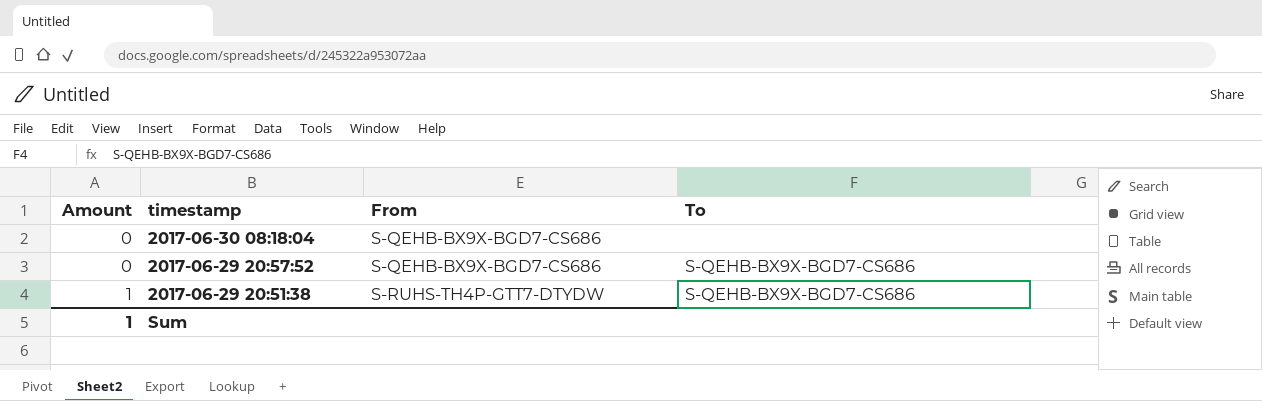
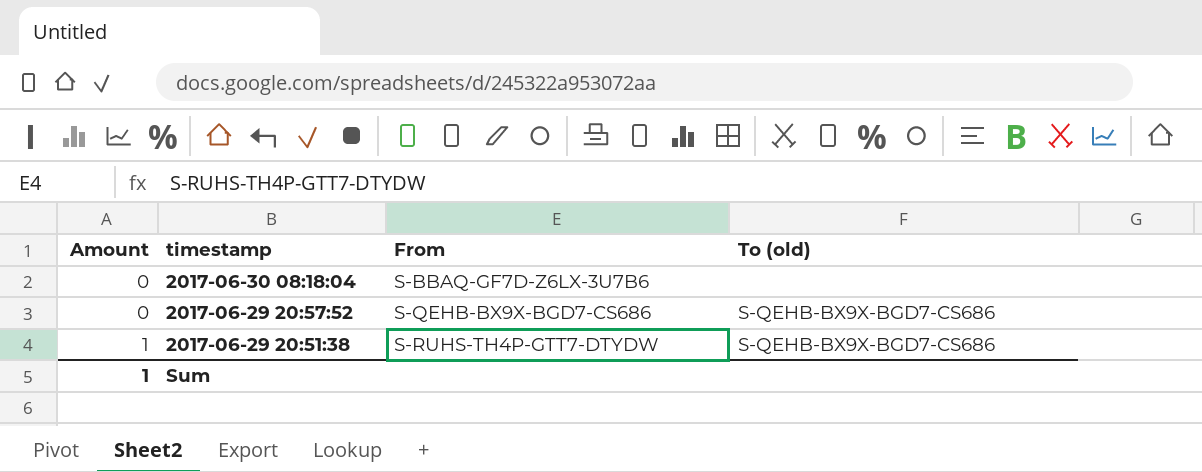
column name: To -> To (old)
2017-06-30 08:18:04 | From: S-QEHB-BX9X-BGD7-CS686 -> S-BBAQ-GF7D-Z6LX-3U7B6

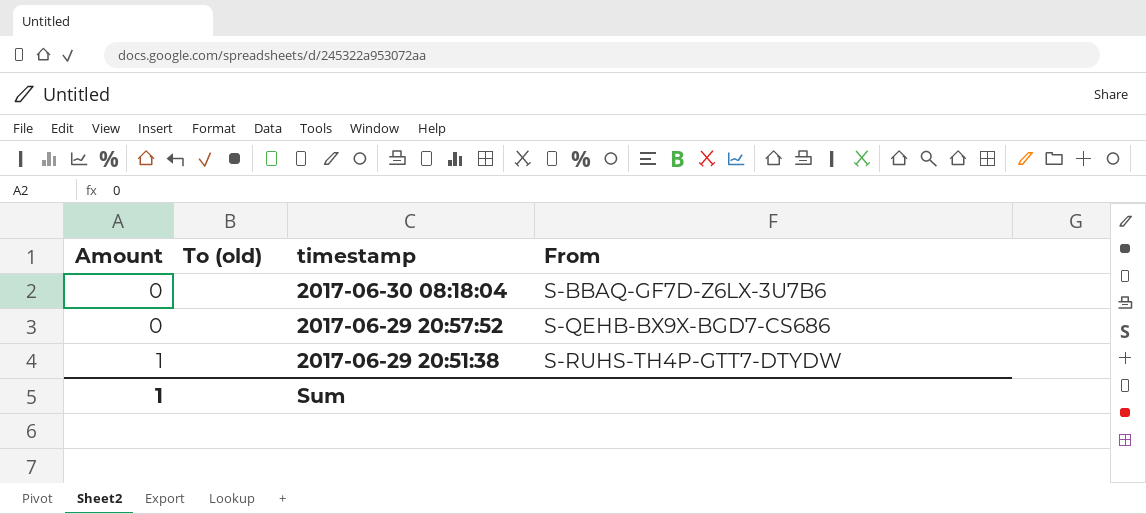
column To (old) | position: 4 -> 2
2017-06-29 20:57:52 | To (old): S-QEHB-BX9X-BGD7-CS686 -> none
2017-06-29 20:51:38 | To (old): S-QEHB-BX9X-BGD7-CS686 -> none

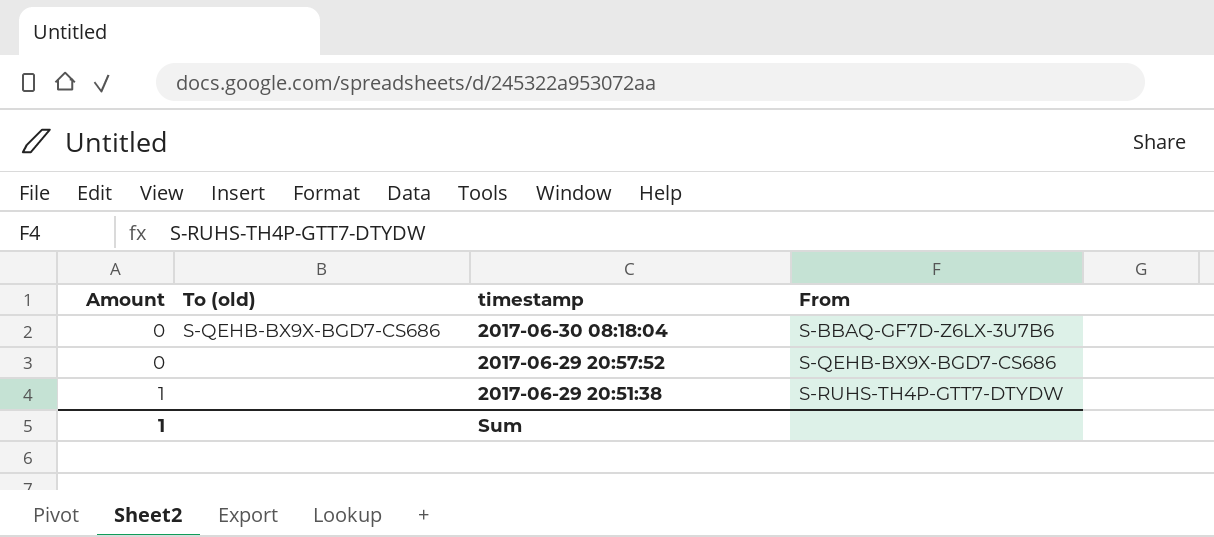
2017-06-30 08:18:04 | To (old): none -> S-QEHB-BX9X-BGD7-CS686

